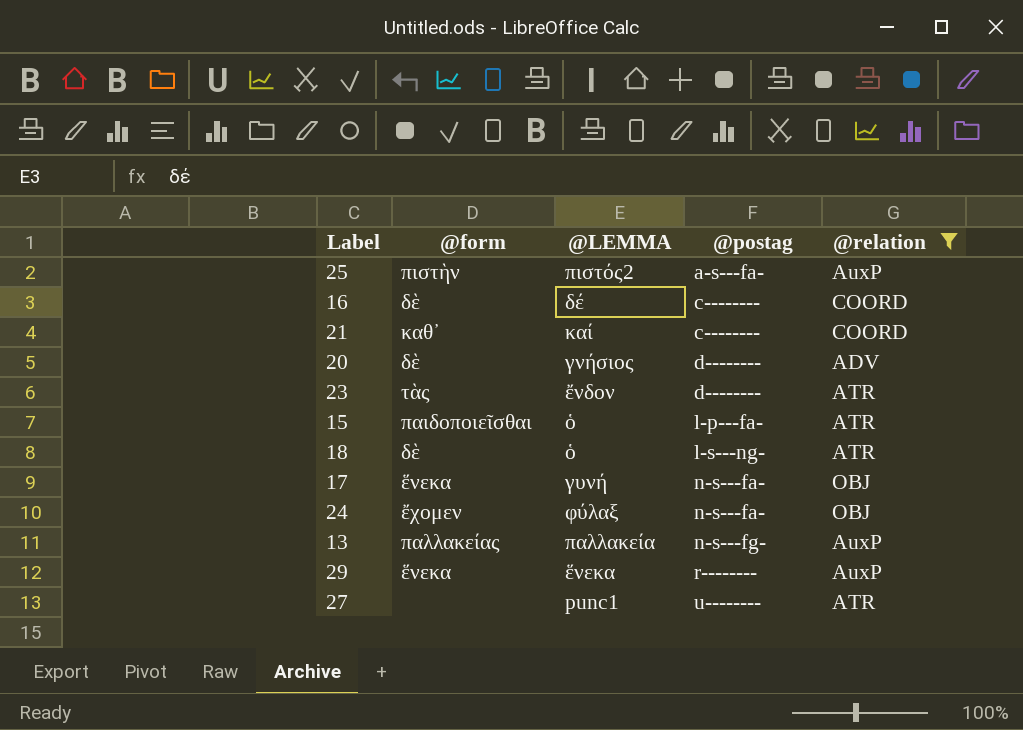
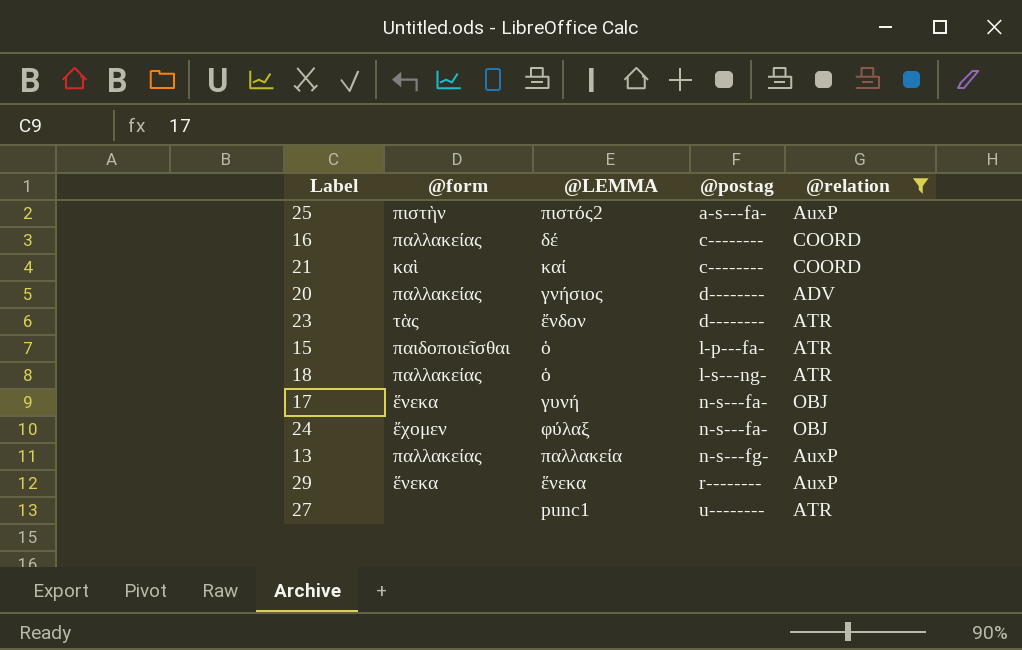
16 | @form: δὲ -> παλλακείας
21 | @form: καθ᾽ -> καὶ
20 | @form: δὲ -> παλλακείας
18 | @form: δὲ -> παλλακείας

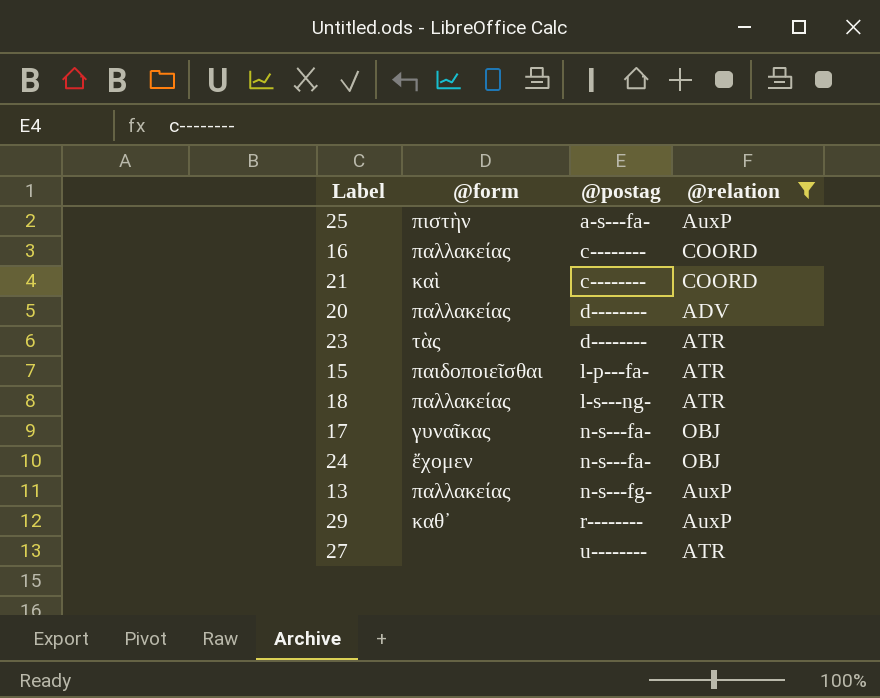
column @LEMMA | position: 3 -> none
17 | @form: ἕνεκα -> γυναῖκας
29 | @form: ἕνεκα -> καθ᾽

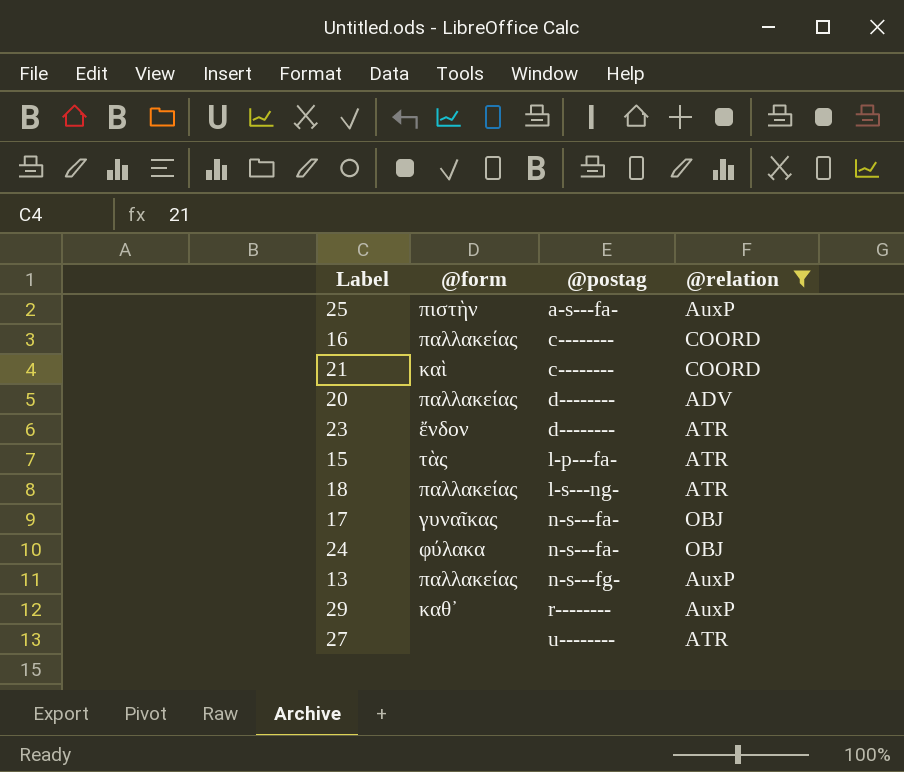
23 | @form: τὰς -> ἔνδον
15 | @form: παιδοποιεῖσθαι -> τὰς
24 | @form: ἔχομεν -> φύλακα

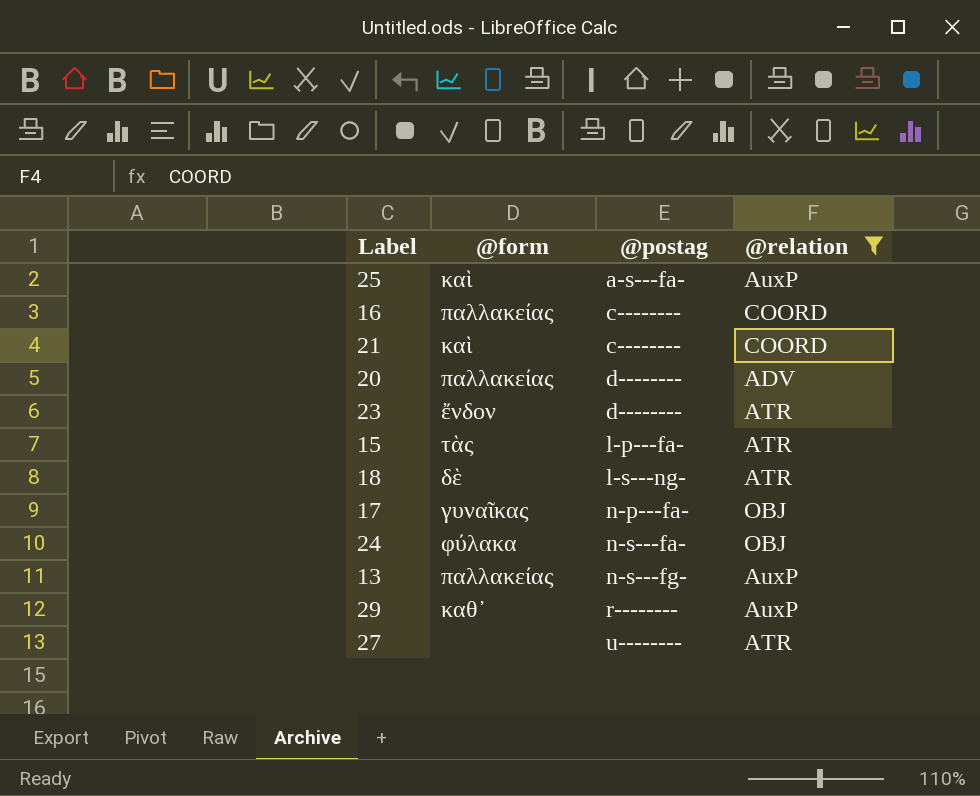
25 | @form: πιστὴν -> καὶ
18 | @form: παλλακείας -> δὲ
17 | @postag: n-s---fa- -> n-p---fa-

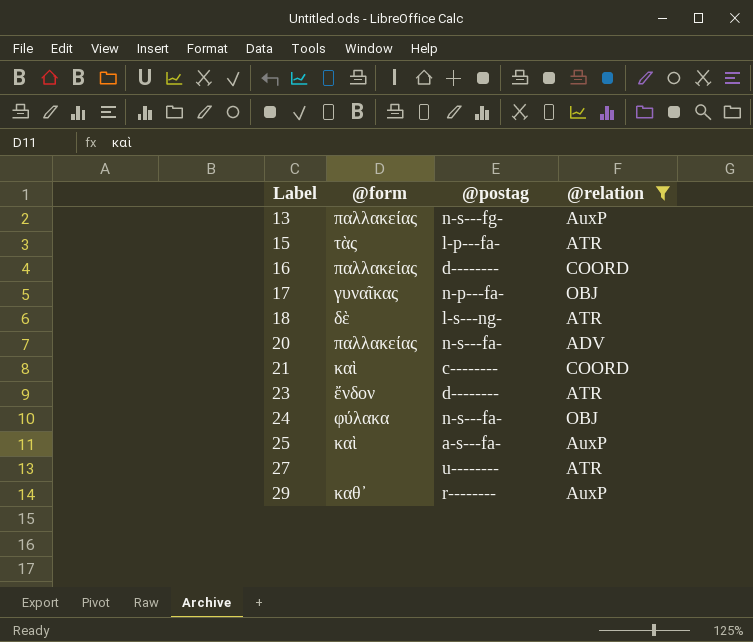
row order: @postag ascending -> Label ascending
16 | @postag: c-------- -> d--------
20 | @postag: d-------- -> n-s---fa-

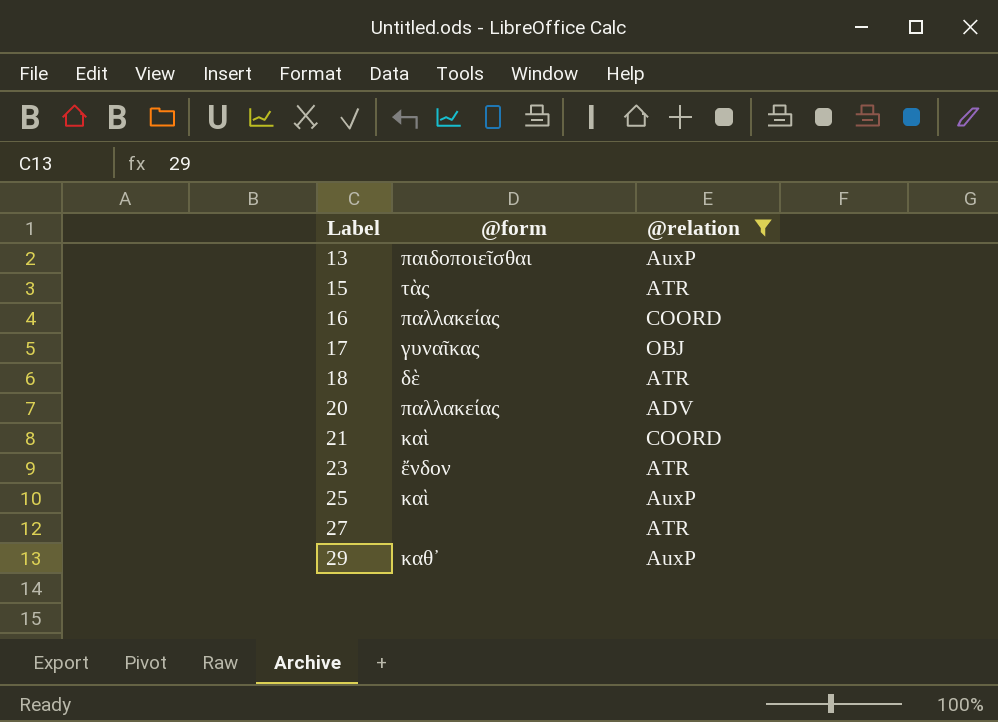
column @postag | position: 3 -> none
row 24: φύλακα | n-s---fa- | OBJ -> none
13 | @form: παλλακείας -> παιδοποιεῖσθαι

